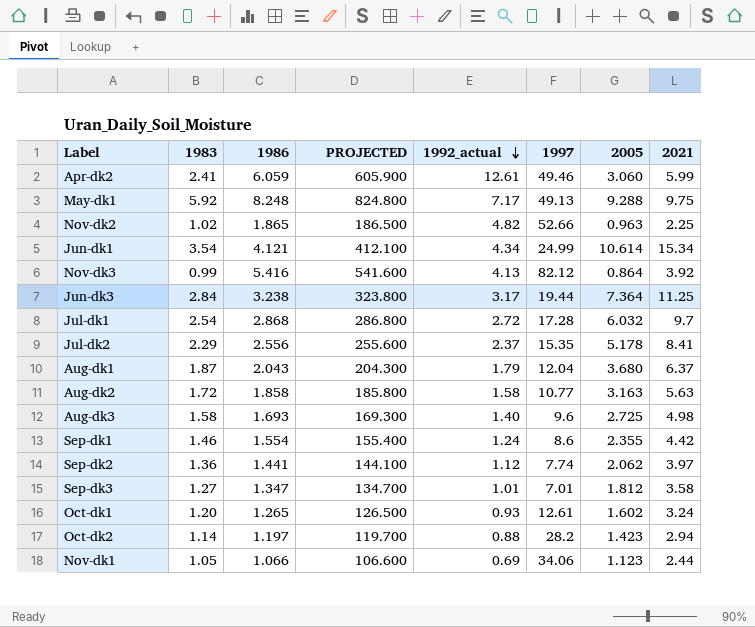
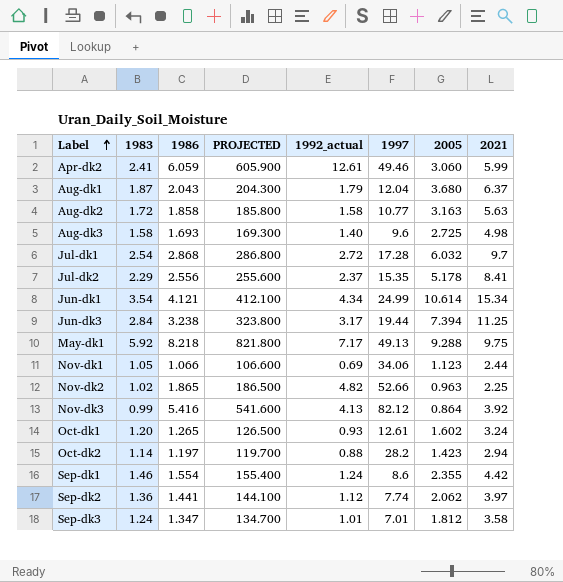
row order: 1992_actual descending -> Label ascending
Jun-dk3 | 2005: 7.364 -> 7.394
May-dk1 | 1986: 8.248 -> 8.218
May-dk1 | PROJECTED: 824.800 -> 821.800
Sep-dk3 | 1983: 1.27 -> 1.24

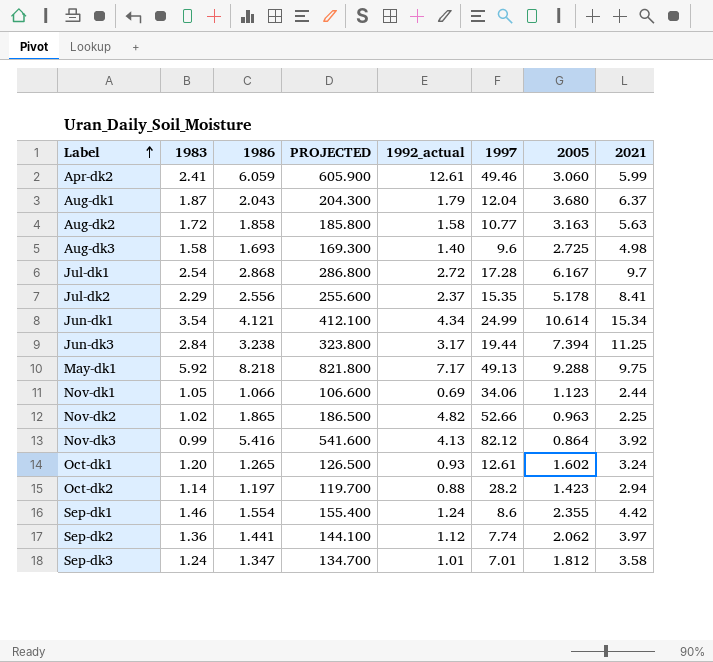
Jul-dk1 | 2005: 6.032 -> 6.167

